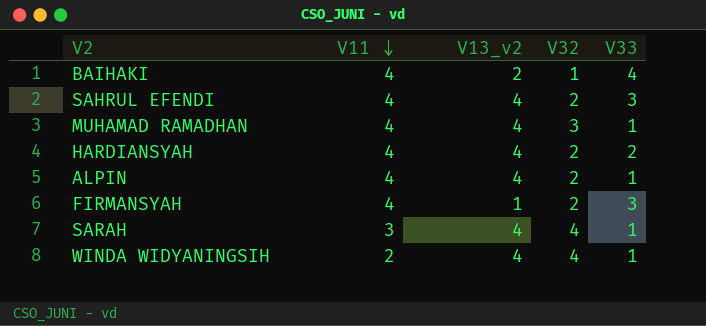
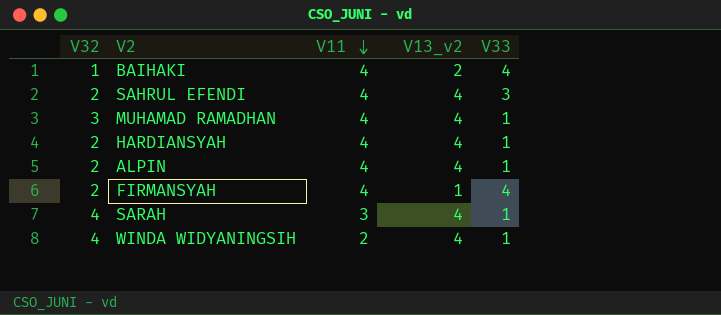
column V32 | position: 4 -> 1
HARDIANSYAH | V33: 2 -> 1
FIRMANSYAH | V33: 3 -> 4

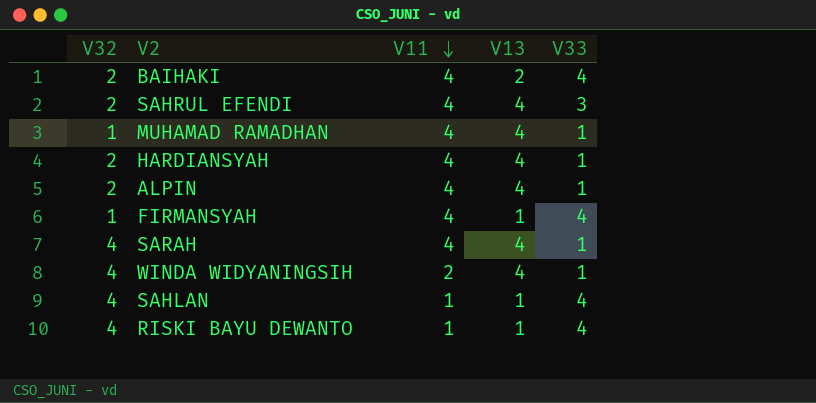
column name: V13_v2 -> V13
BAIHAKI | V32: 1 -> 2
MUHAMAD RAMADHAN | V32: 3 -> 1
FIRMANSYAH | V32: 2 -> 1
SARAH | V11: 3 -> 4
row SAHLAN: none -> 4 | 1 | 1 | 4
row RISKI BAYU DEWANTO: none -> 4 | 1 | 1 | 4

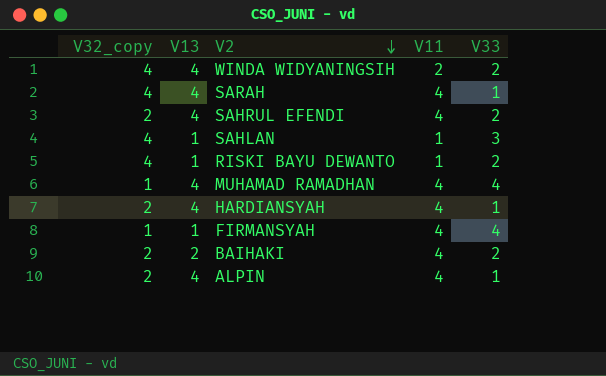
row order: V11 descending -> V2 descending
column name: V32 -> V32_copy
column V13 | position: 4 -> 2
WINDA WIDYANINGSIH | V33: 1 -> 2
SAHRUL EFENDI | V33: 3 -> 2
SAHLAN | V33: 4 -> 3
RISKI BAYU DEWANTO | V33: 4 -> 2
MUHAMAD RAMADHAN | V33: 1 -> 4
BAIHAKI | V33: 4 -> 2

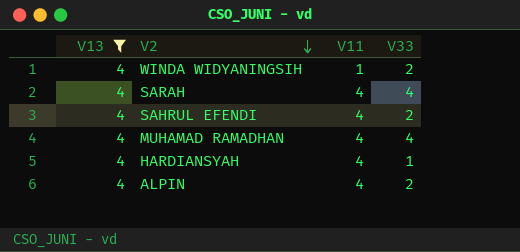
filter: none -> V13 = 4
column V32_copy | position: 1 -> none
WINDA WIDYANINGSIH | V11: 2 -> 1
SARAH | V33: 1 -> 4
ALPIN | V33: 1 -> 2

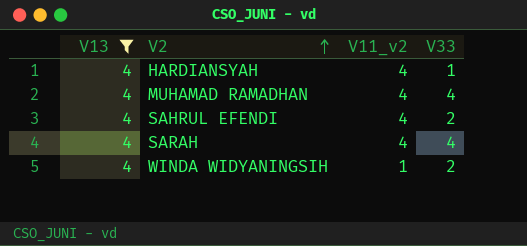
row order: V2 descending -> V2 ascending
column name: V11 -> V11_v2
row ALPIN: 4 | 4 | 2 -> none

